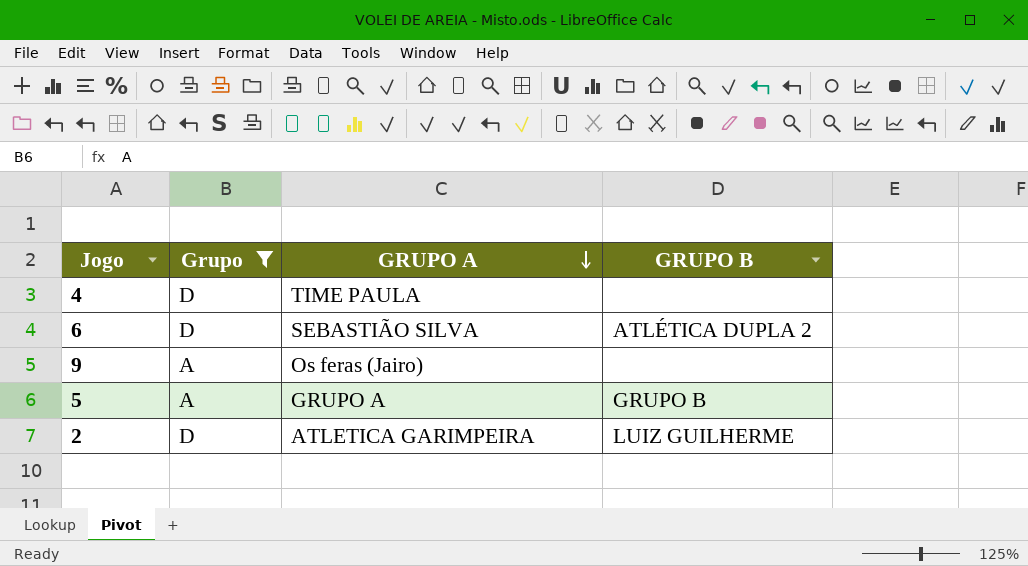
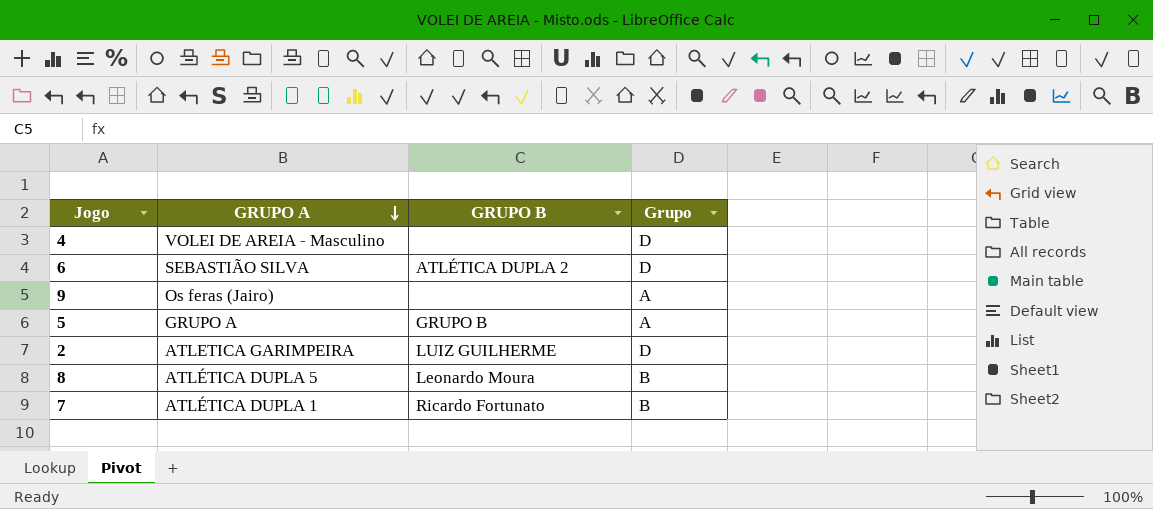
filter: Grupo != B -> none
column Grupo | position: 2 -> 4
4 | GRUPO A: TIME PAULA -> VOLEI DE AREIA - Masculino

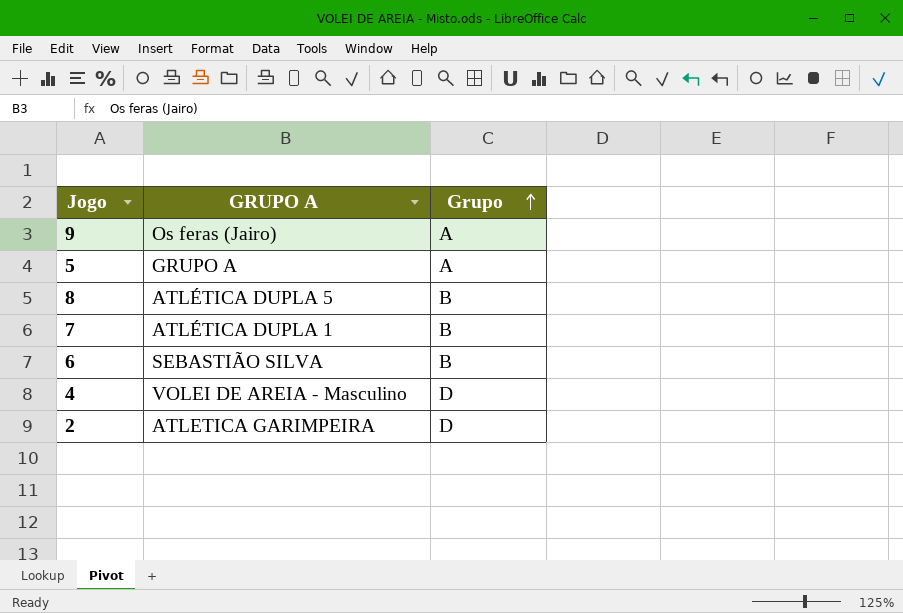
row order: GRUPO A descending -> Grupo ascending
column GRUPO B | position: 3 -> none
6 | Grupo: D -> B

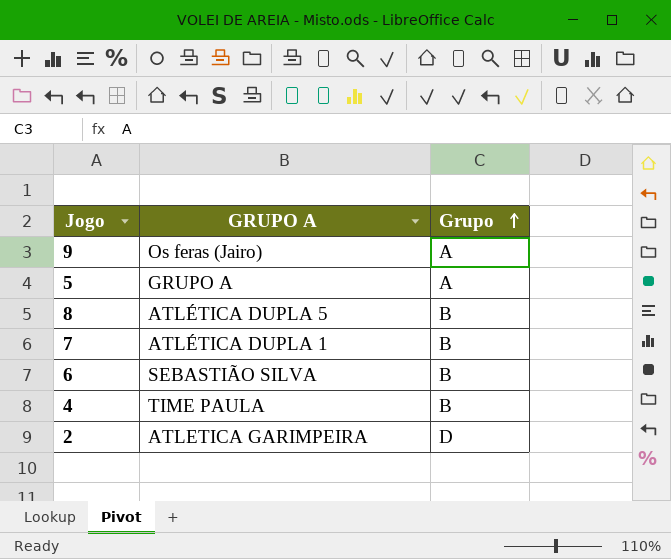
4 | GRUPO A: VOLEI DE AREIA - Masculino -> TIME PAULA
4 | Grupo: D -> B

